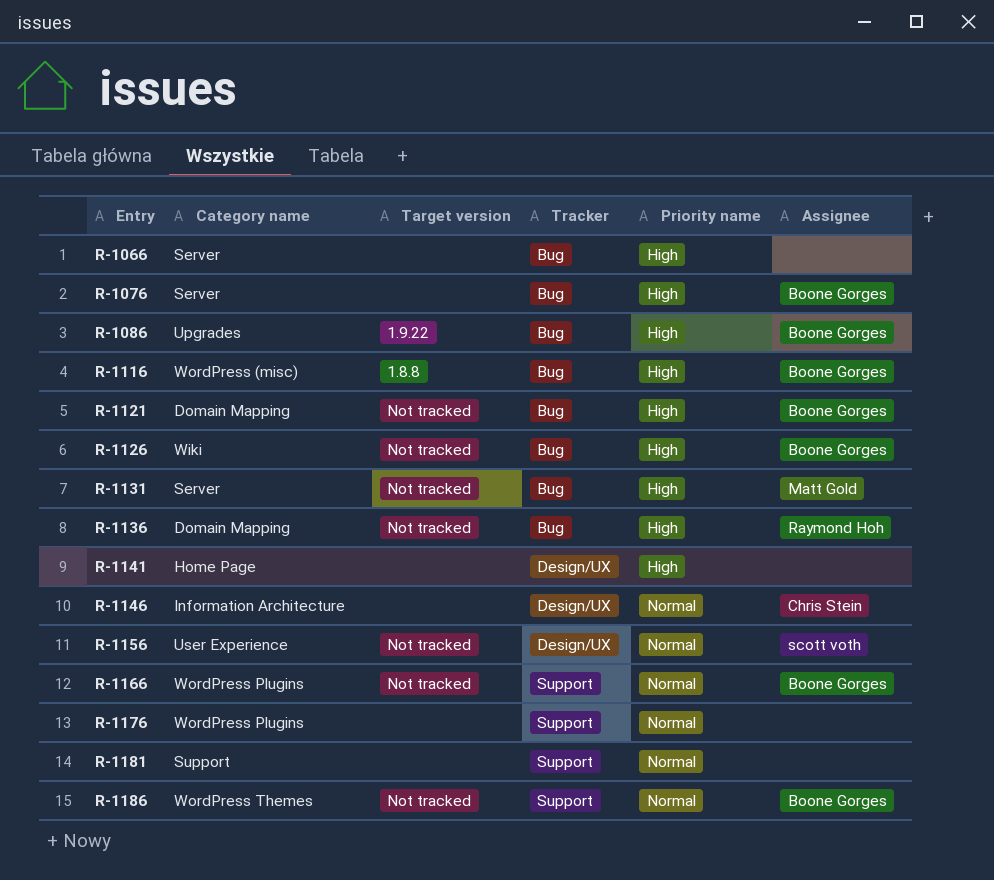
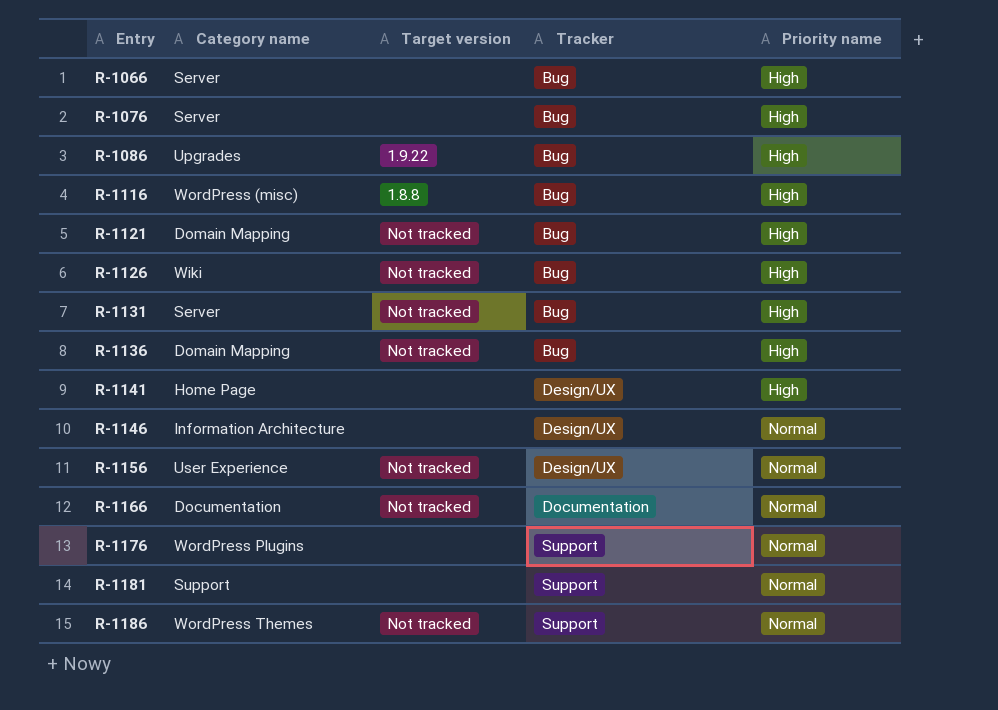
column Assignee | position: 6 -> none
R-1166 | Category name: WordPress Plugins -> Documentation
R-1166 | Tracker: Support -> Documentation

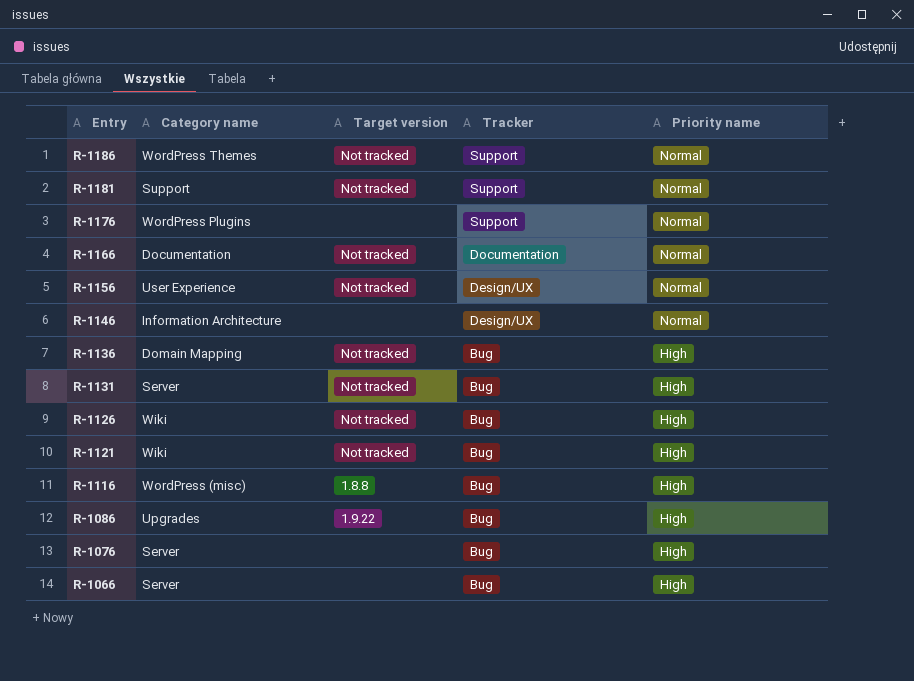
row order: Entry ascending -> Entry descending
row R-1141: Home Page | none | Design/UX | High -> none
R-1181 | Target version: none -> Not tracked
R-1121 | Category name: Domain Mapping -> Wiki

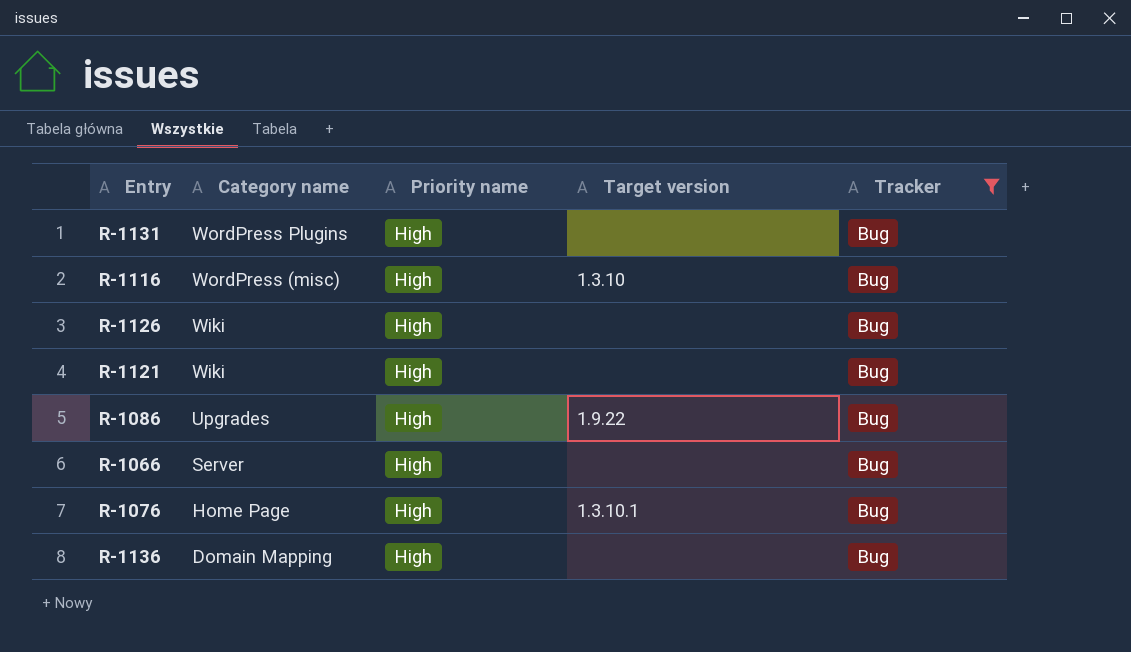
filter: none -> Tracker = Bug
row order: Entry descending -> Category name descending
column Priority name | position: 5 -> 3
R-1131 | Category name: Server -> WordPress Plugins
R-1131 | Target version: Not tracked -> none
R-1116 | Target version: 1.8.8 -> 1.3.10
R-1126 | Target version: Not tracked -> none
R-1121 | Target version: Not tracked -> none
R-1076 | Category name: Server -> Home Page
R-1076 | Target version: none -> 1.3.10.1
R-1136 | Target version: Not tracked -> none

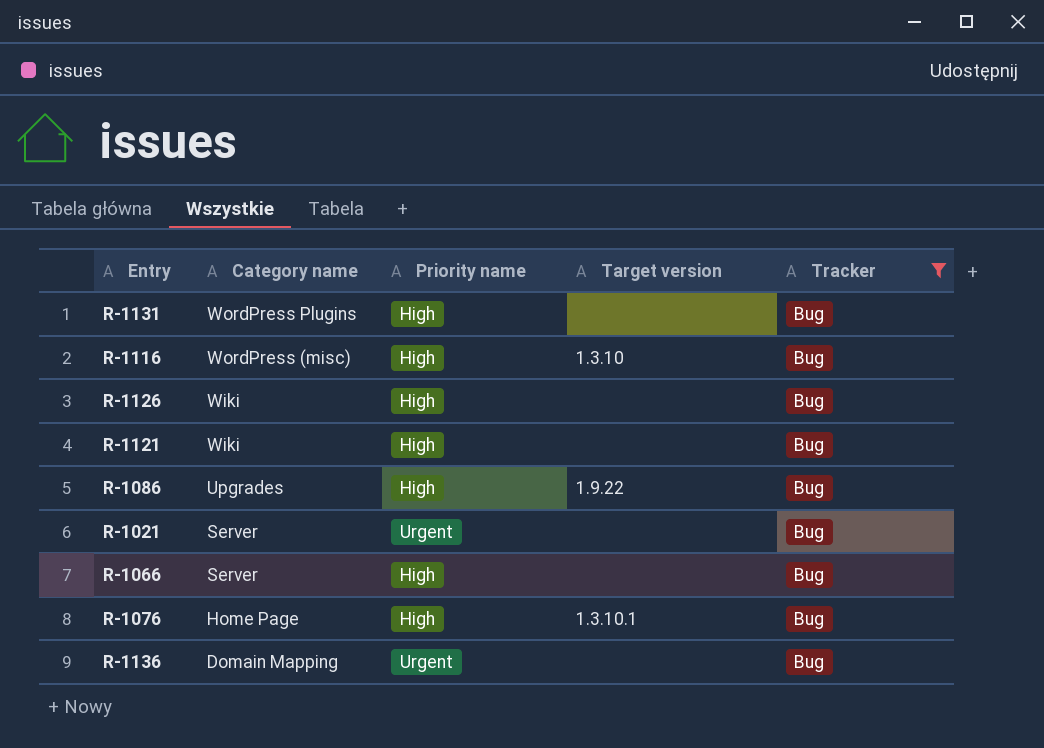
row R-1021: none -> Server | Urgent | none | Bug
R-1136 | Priority name: High -> Urgent

